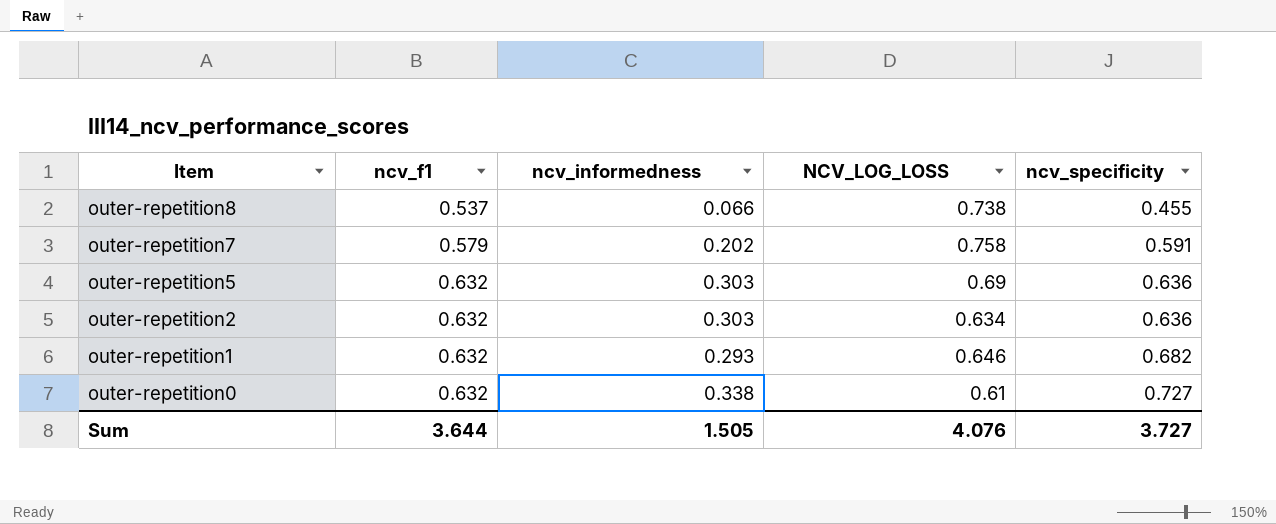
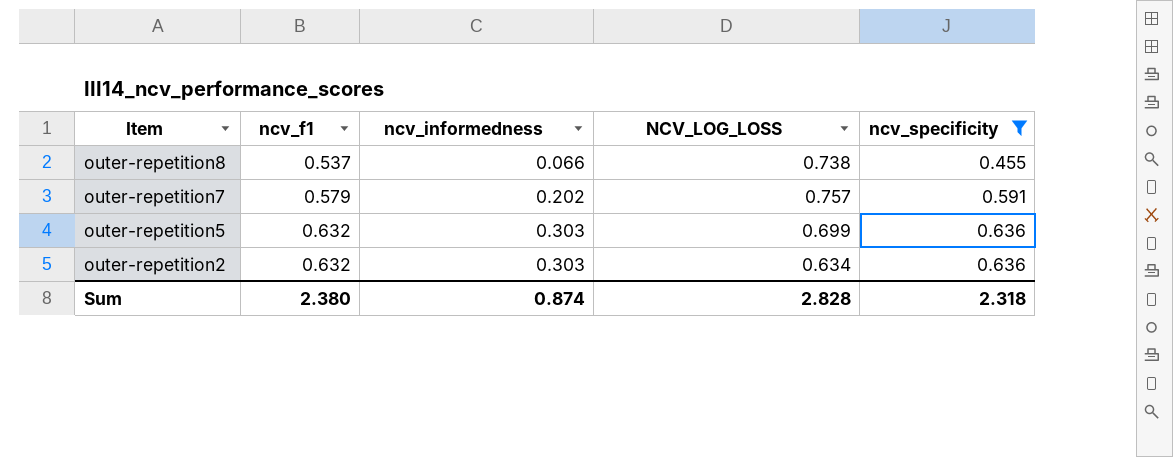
filter: none -> ncv_specificity <= 0.636
outer-repetition7 | NCV_LOG_LOSS: 0.758 -> 0.757
outer-repetition5 | NCV_LOG_LOSS: 0.69 -> 0.699
Sum | ncv_f1: 3.644 -> 2.380
Sum | ncv_informedness: 1.505 -> 0.874
Sum | NCV_LOG_LOSS: 4.076 -> 2.828
Sum | ncv_specificity: 3.727 -> 2.318

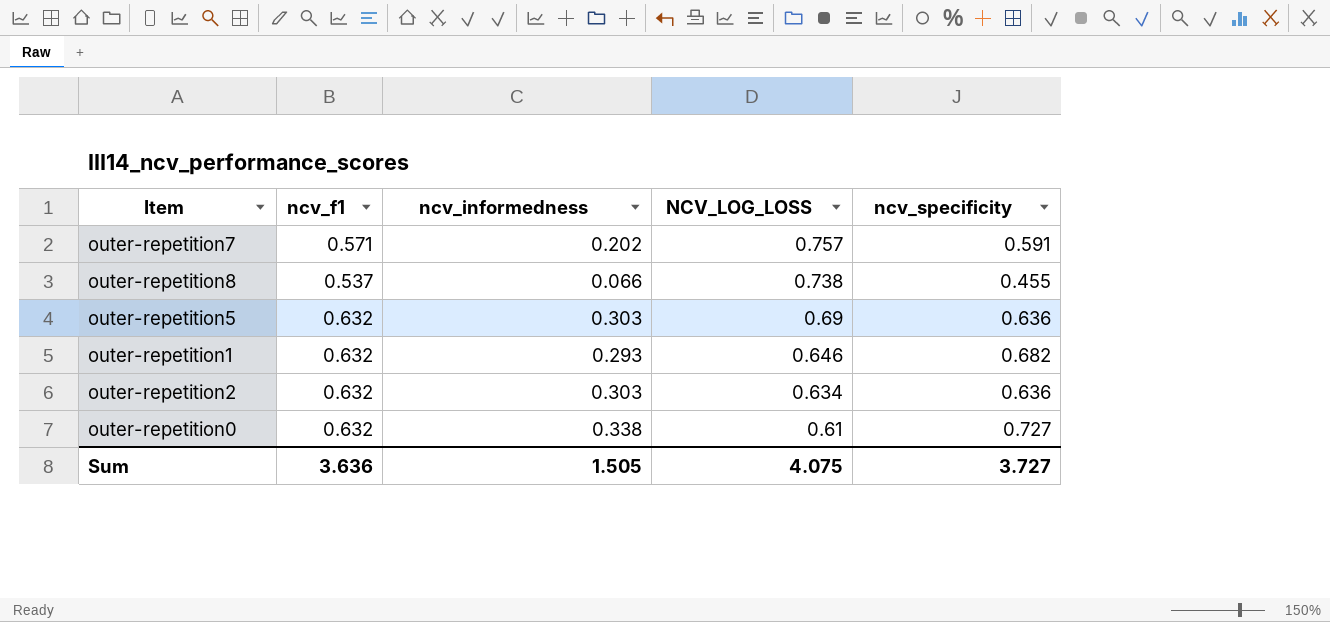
filter: ncv_specificity <= 0.636 -> none
row order: Item descending -> NCV_LOG_LOSS descending
outer-repetition7 | ncv_f1: 0.579 -> 0.571
outer-repetition5 | NCV_LOG_LOSS: 0.699 -> 0.69
Sum | ncv_f1: 2.380 -> 3.636
Sum | ncv_informedness: 0.874 -> 1.505
Sum | NCV_LOG_LOSS: 2.828 -> 4.075
Sum | ncv_specificity: 2.318 -> 3.727

